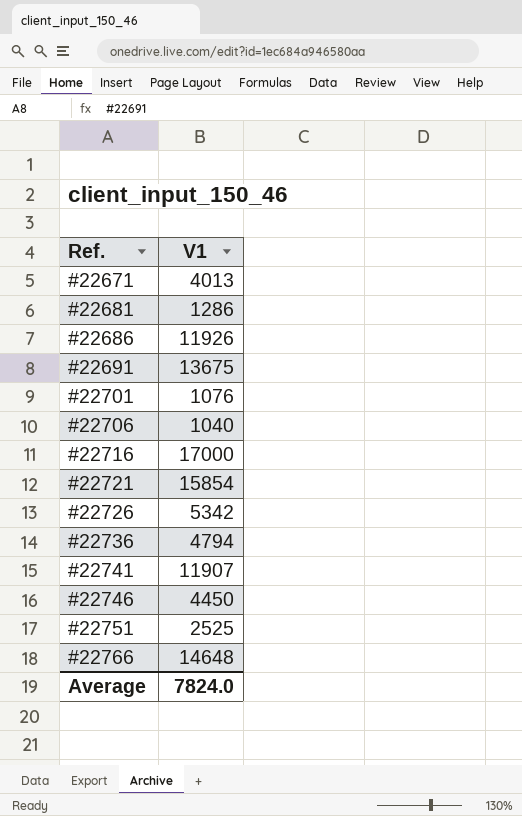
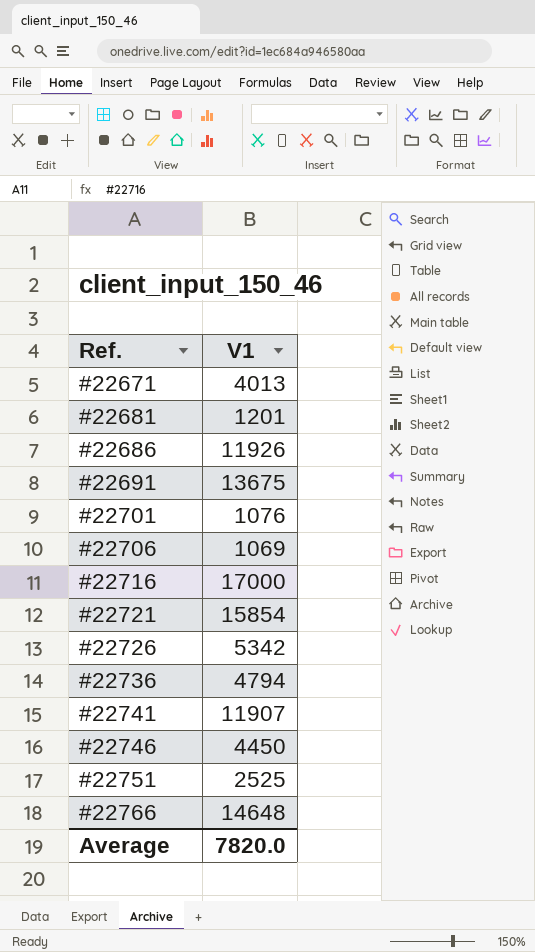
#22681 | V1: 1286 -> 1201
#22706 | V1: 1040 -> 1069
Average | V1: 7824.0 -> 7820.0

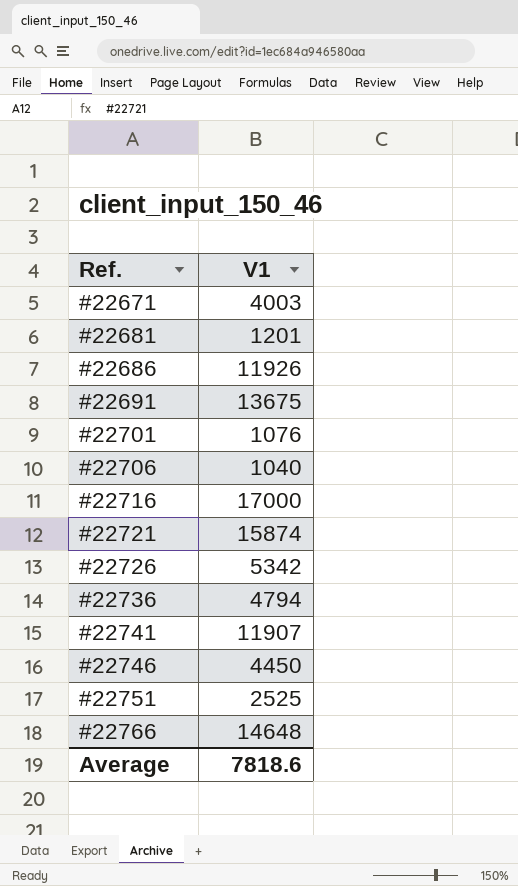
#22671 | V1: 4013 -> 4003
#22706 | V1: 1069 -> 1040
#22721 | V1: 15854 -> 15874
Average | V1: 7820.0 -> 7818.6

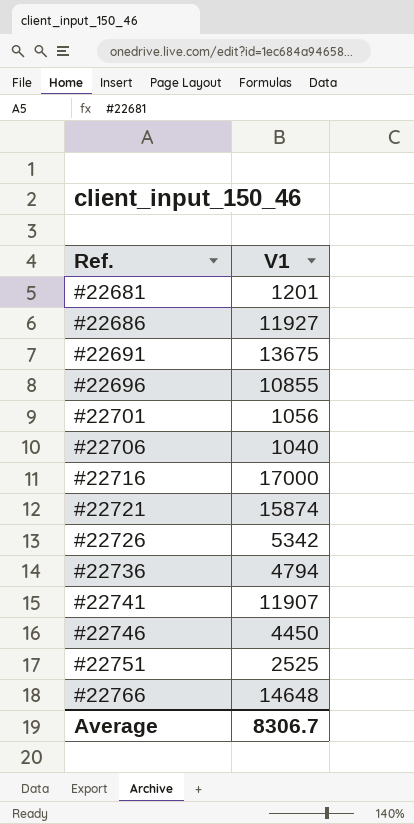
row #22671: 4003 -> none
#22686 | V1: 11926 -> 11927
row #22696: none -> 10855
#22701 | V1: 1076 -> 1056
Average | V1: 7818.6 -> 8306.7

